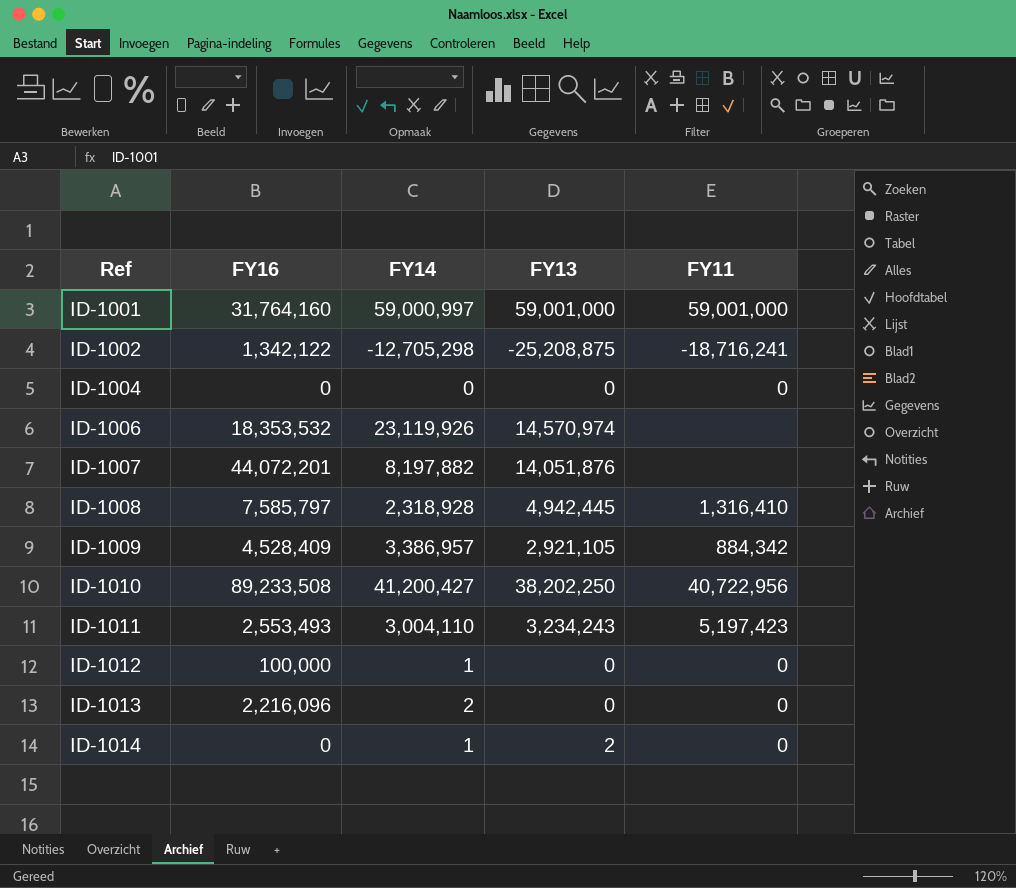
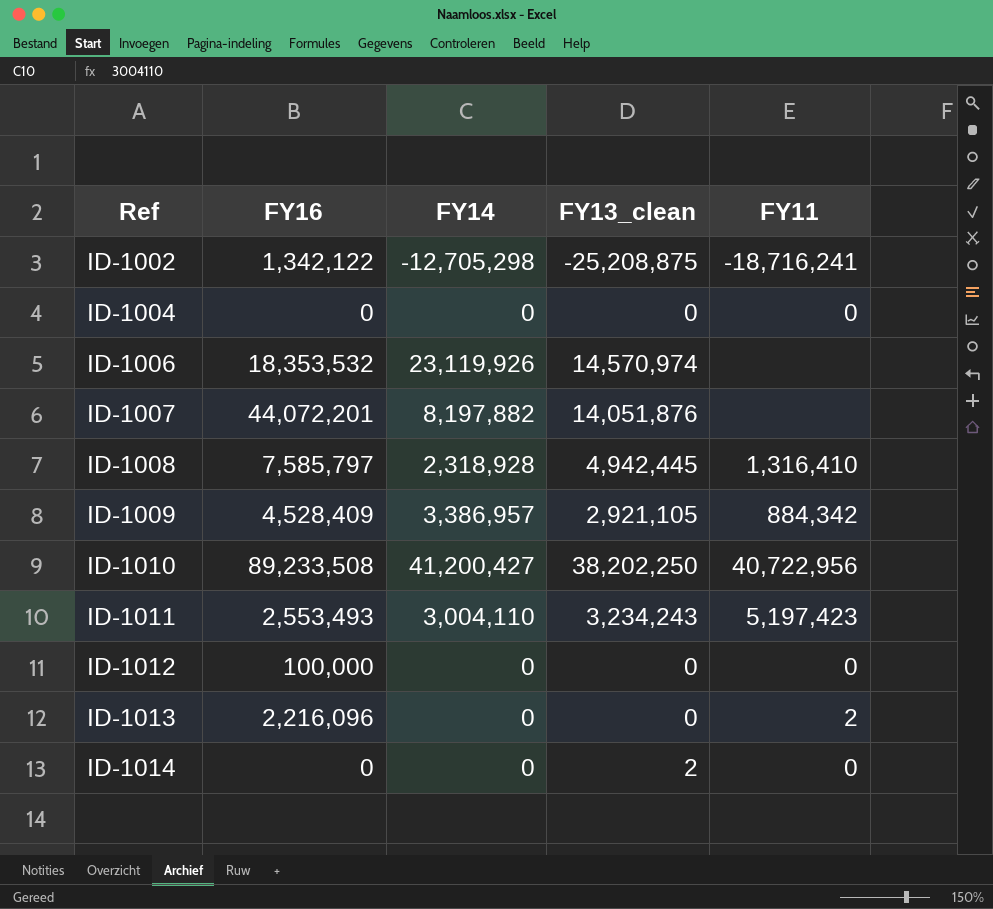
column name: FY13 -> FY13_clean
row ID-1001: 31,764,160 | 59,000,997 | 59,001,000 | 59,001,000 -> none
ID-1012 | FY14: 1 -> 0
ID-1013 | FY14: 2 -> 0
ID-1013 | FY11: 0 -> 2
ID-1014 | FY14: 1 -> 0

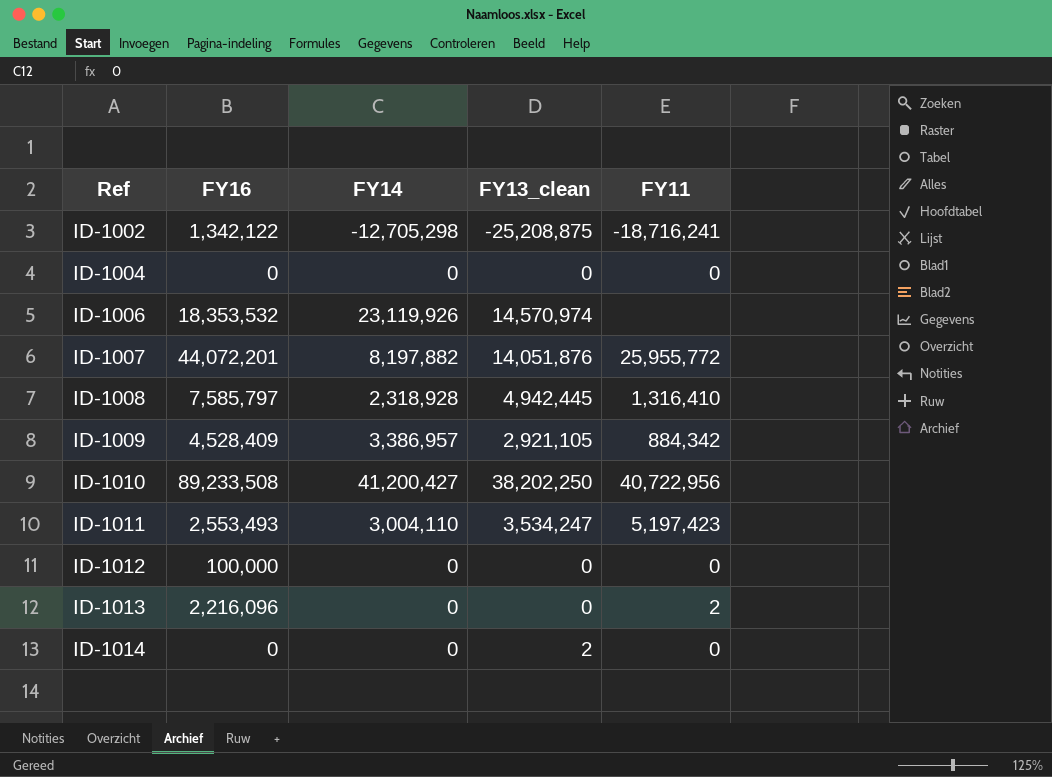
ID-1007 | FY11: none -> 25,955,772
ID-1011 | FY13_clean: 3,234,243 -> 3,534,247

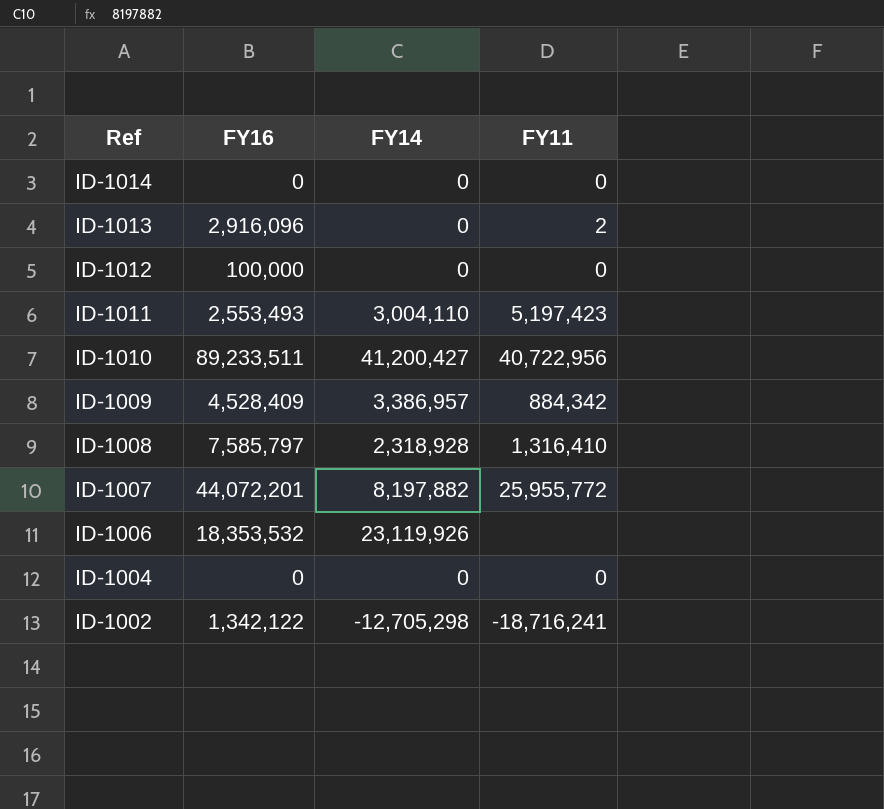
row order: Ref ascending -> Ref descending
column FY13_clean | position: 4 -> none
ID-1013 | FY16: 2,216,096 -> 2,916,096
ID-1010 | FY16: 89,233,508 -> 89,233,511

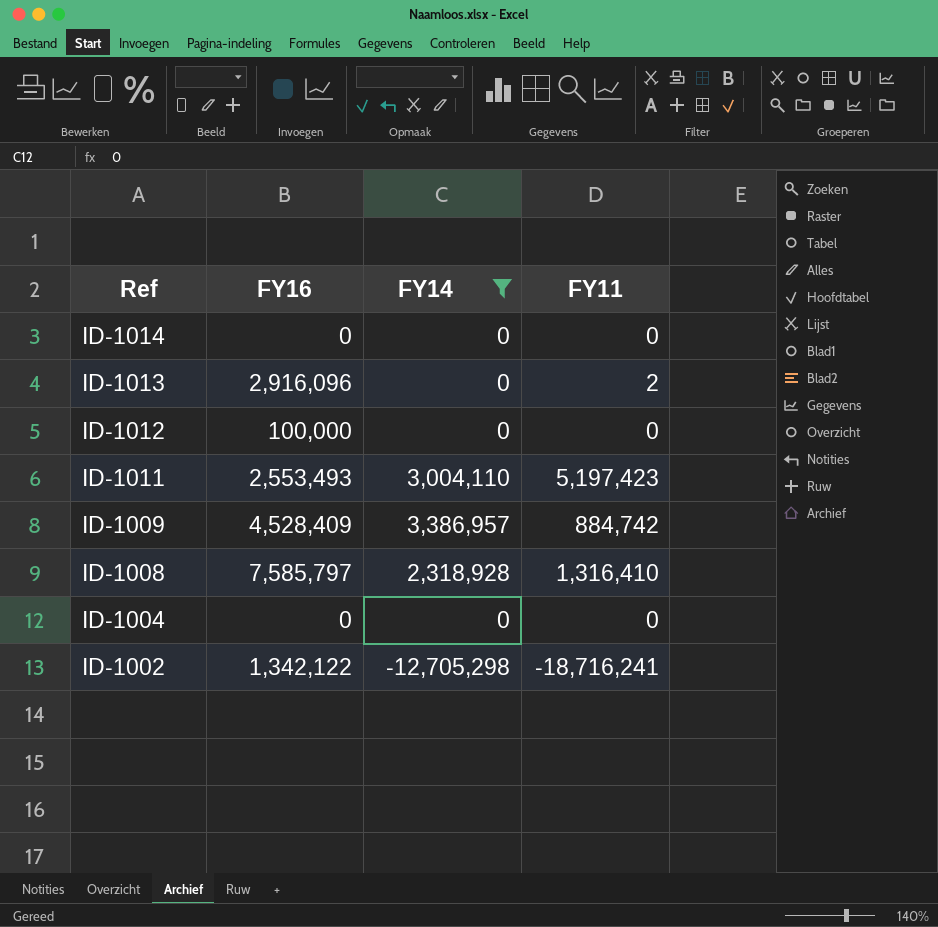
filter: none -> FY14 <= 3,386,957
ID-1009 | FY11: 884,342 -> 884,742

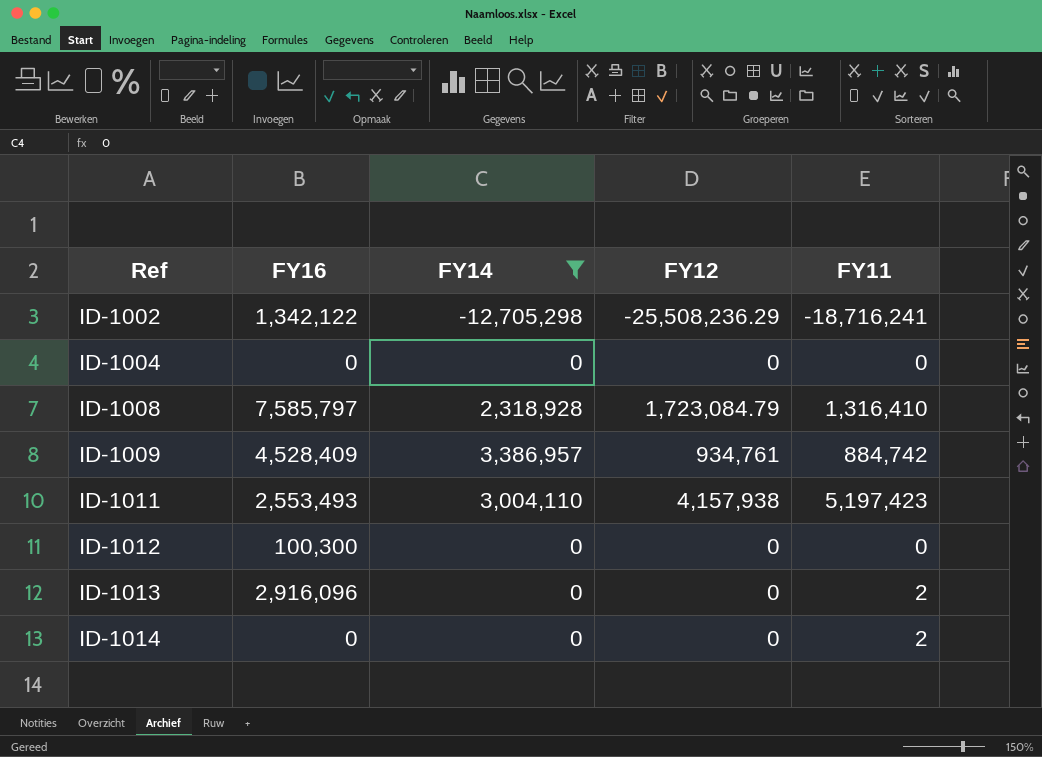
row order: Ref descending -> Ref ascending
column FY12 | position: none -> 4
ID-1012 | FY16: 100,000 -> 100,300
ID-1014 | FY11: 0 -> 2

